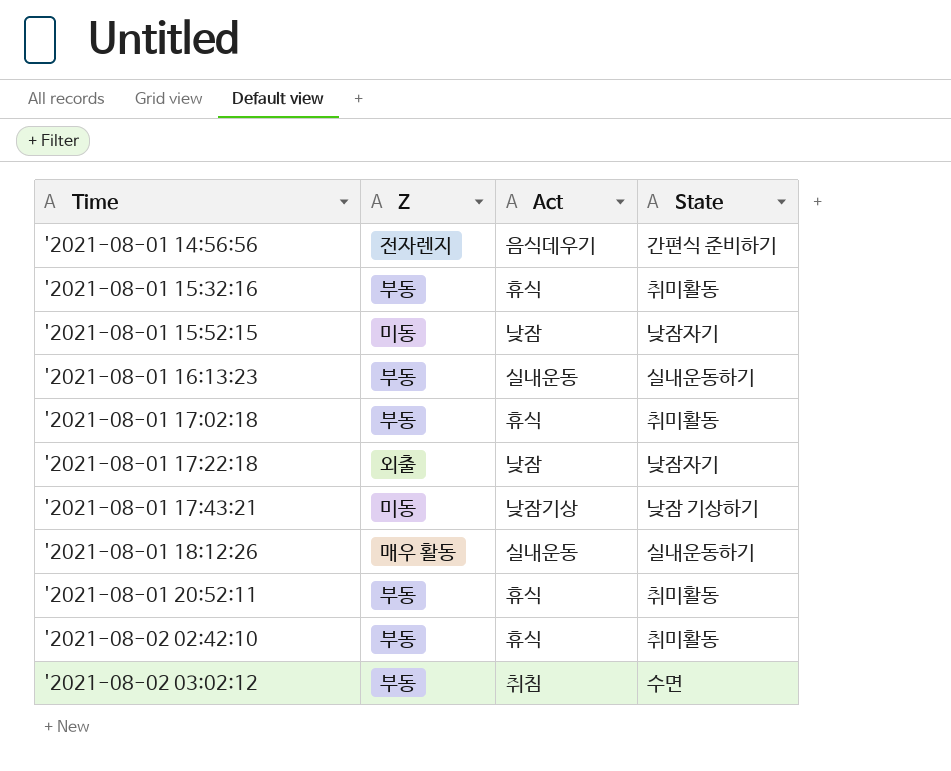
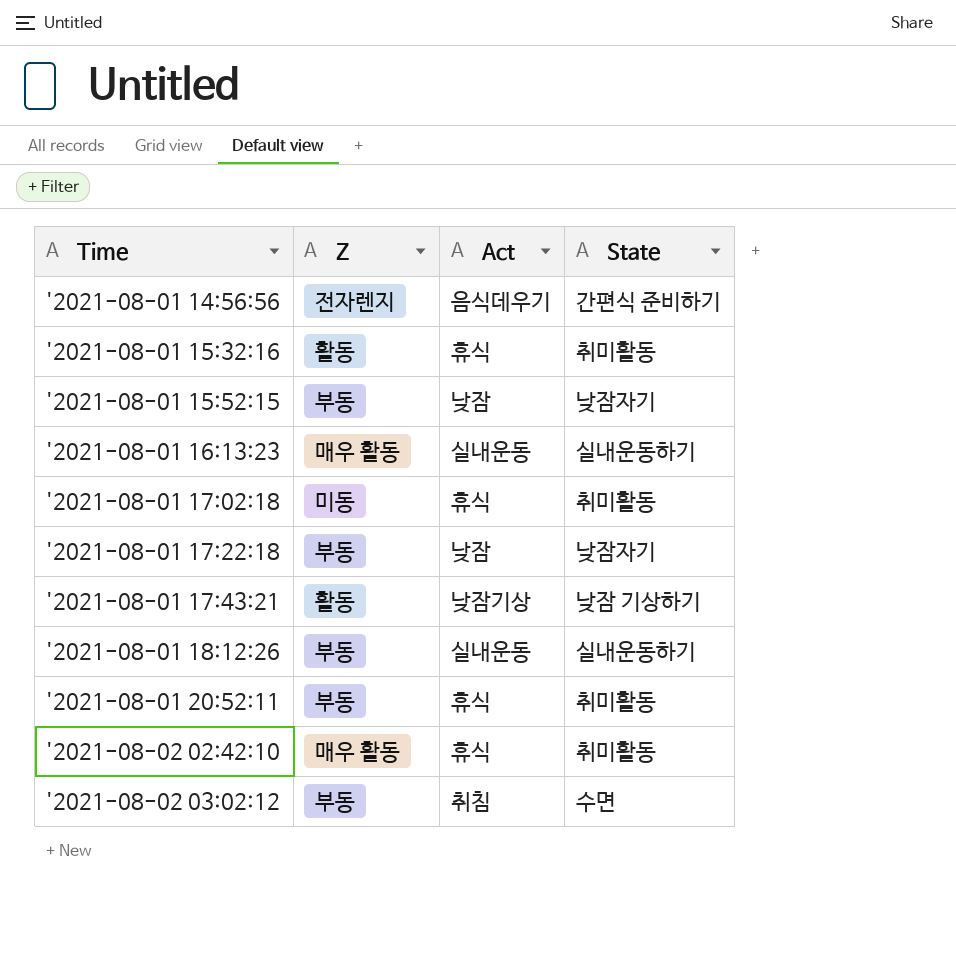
'2021-08-01 15:32:16 | Z: 부동 -> 활동
'2021-08-01 15:52:15 | Z: 미동 -> 부동
'2021-08-01 16:13:23 | Z: 부동 -> 매우 활동
'2021-08-01 17:02:18 | Z: 부동 -> 미동
'2021-08-01 17:22:18 | Z: 외출 -> 부동
'2021-08-01 17:43:21 | Z: 미동 -> 활동
'2021-08-01 18:12:26 | Z: 매우 활동 -> 부동
'2021-08-02 02:42:10 | Z: 부동 -> 매우 활동

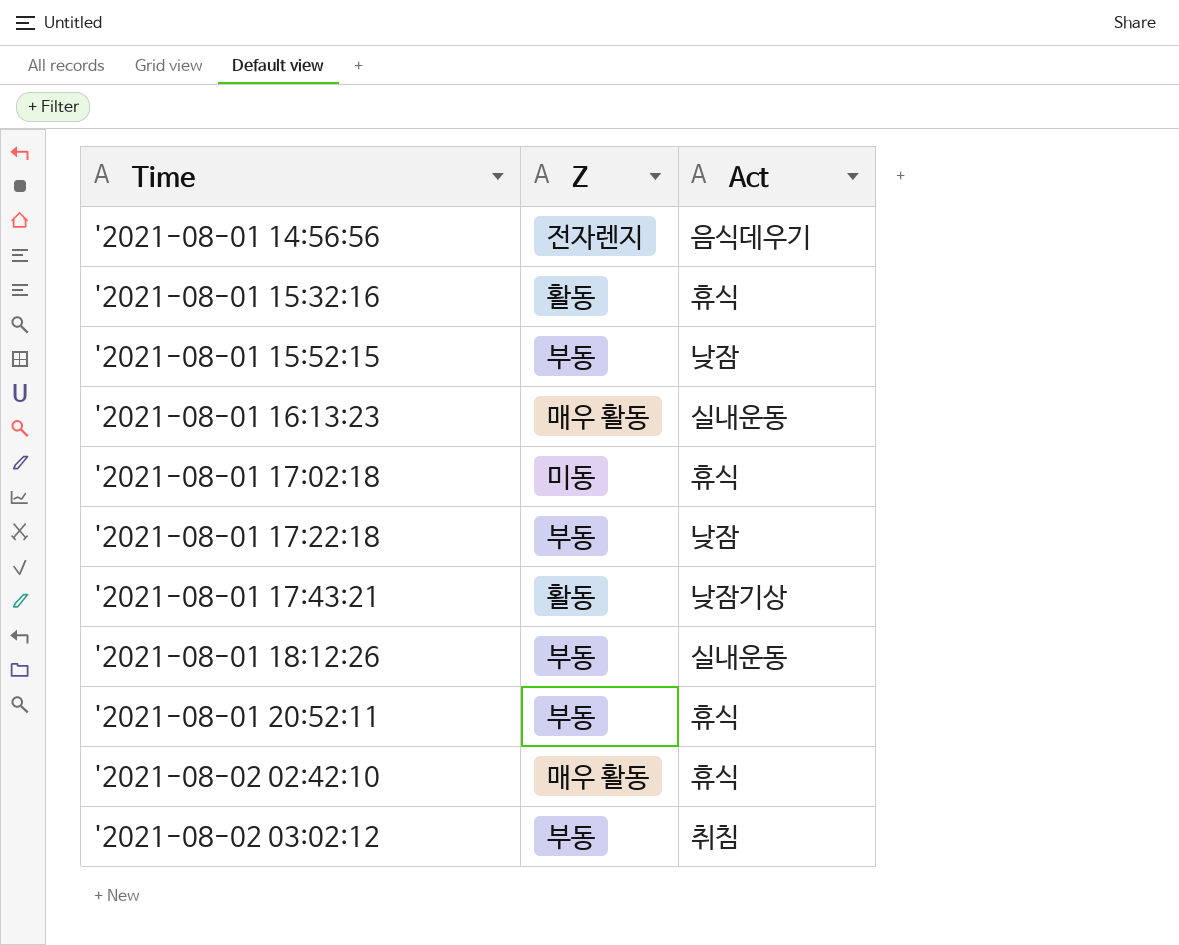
column State | position: 4 -> none

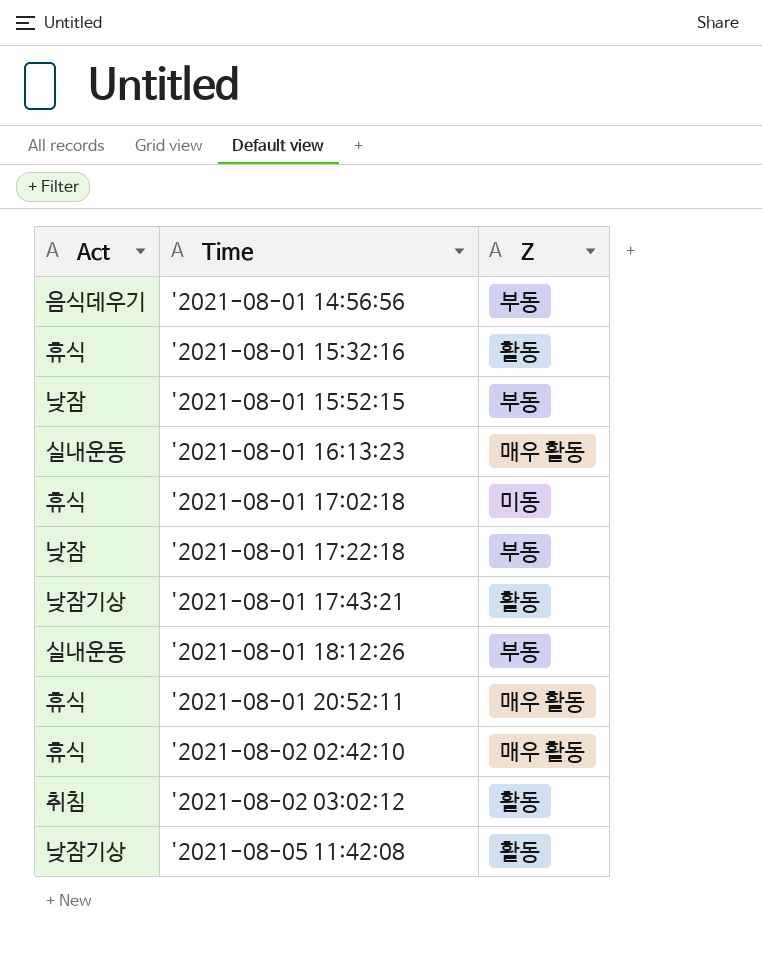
column Act | position: 3 -> 1
'2021-08-01 14:56:56 | Z: 전자렌지 -> 부동
'2021-08-01 20:52:11 | Z: 부동 -> 매우 활동
'2021-08-02 03:02:12 | Z: 부동 -> 활동
row '2021-08-05 11:42:08: none -> 낮잠기상 | 활동

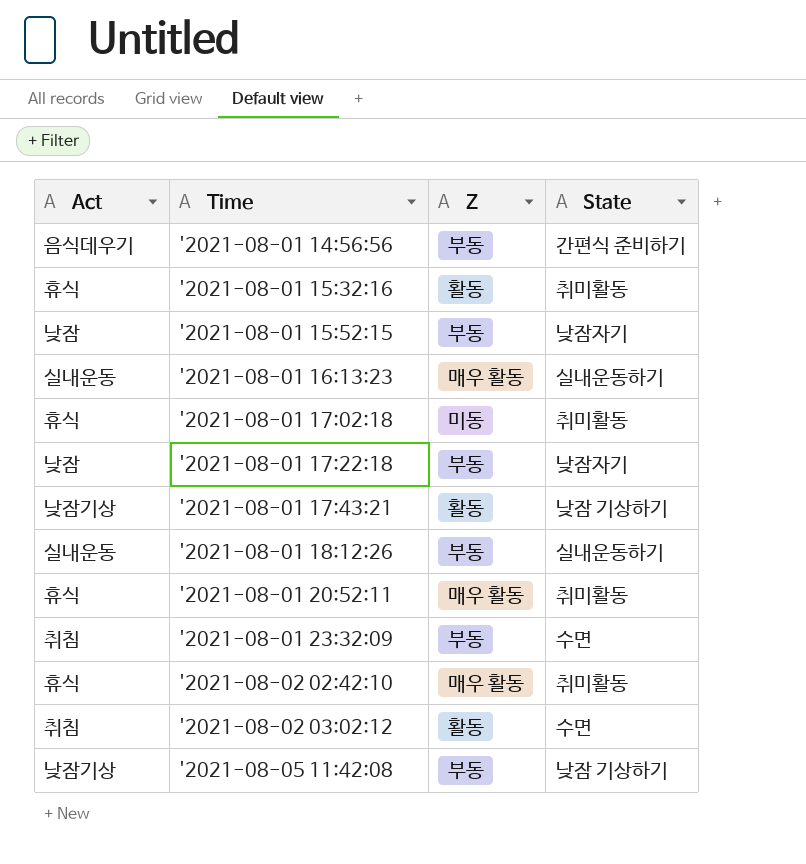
column State | position: none -> 4
row '2021-08-01 23:32:09: none -> 취침 | 부동 | 수면
'2021-08-05 11:42:08 | Z: 활동 -> 부동

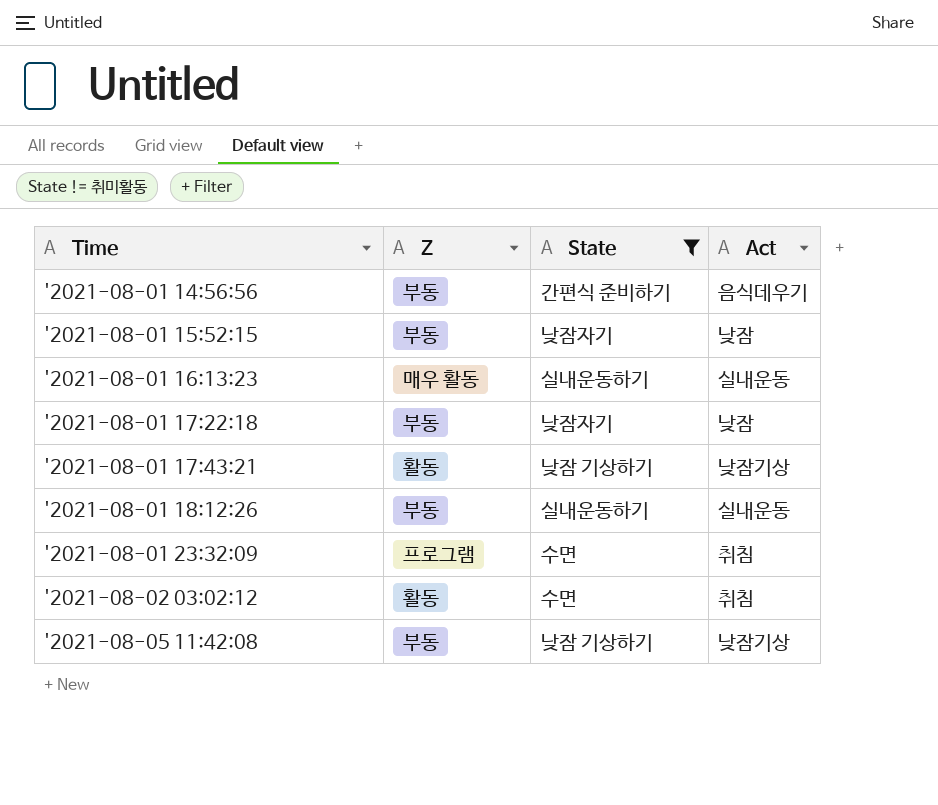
filter: none -> State != 취미활동
column Act | position: 1 -> 4
'2021-08-01 23:32:09 | Z: 부동 -> 프로그램

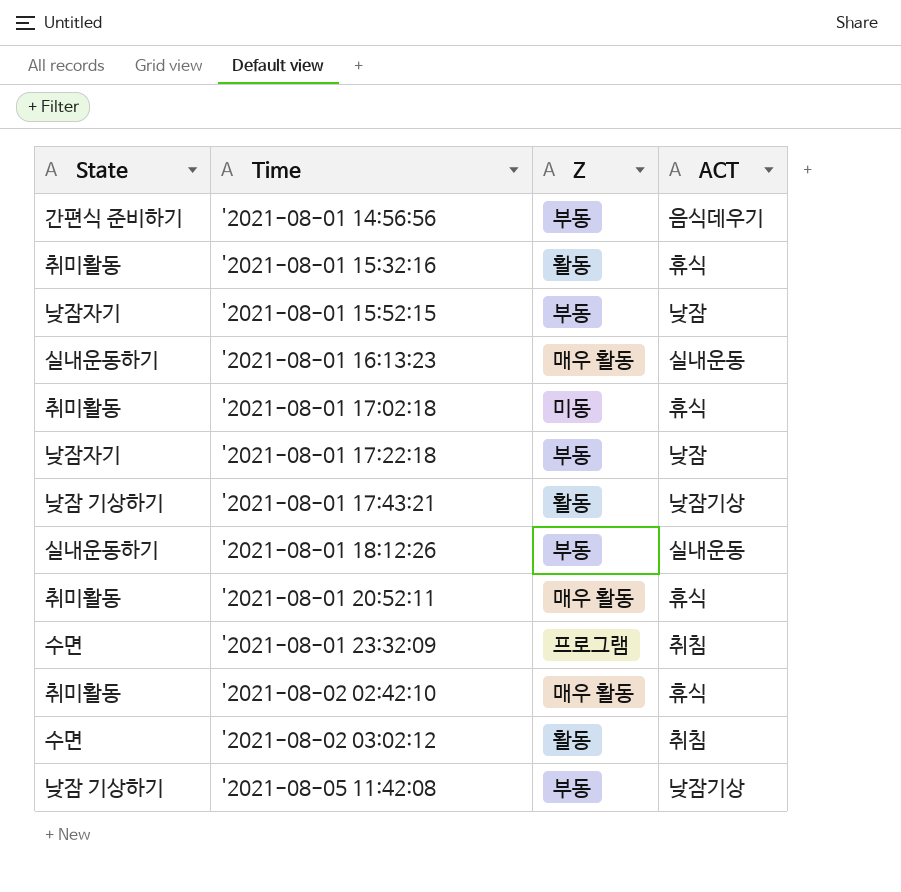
filter: State != 취미활동 -> none
column State | position: 3 -> 1
column name: Act -> ACT

